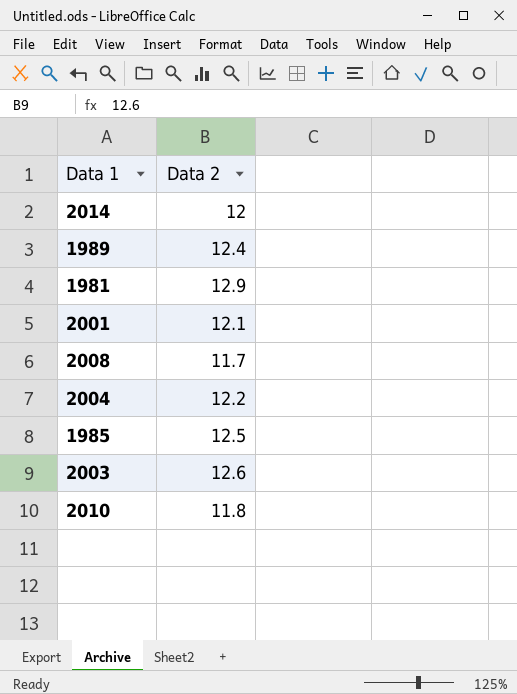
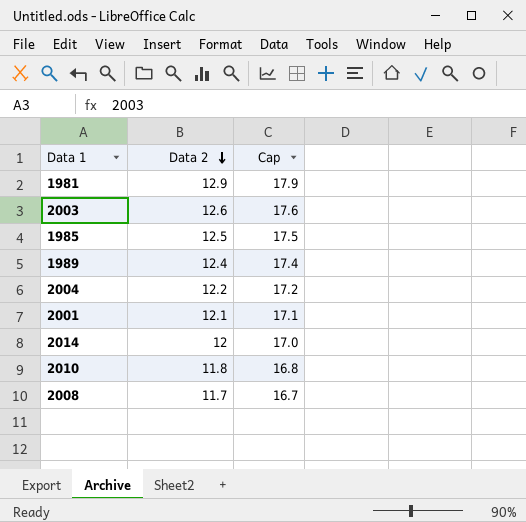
row order: none -> Data 2 descending
column Cap | formula: none -> [Data 2] + 5

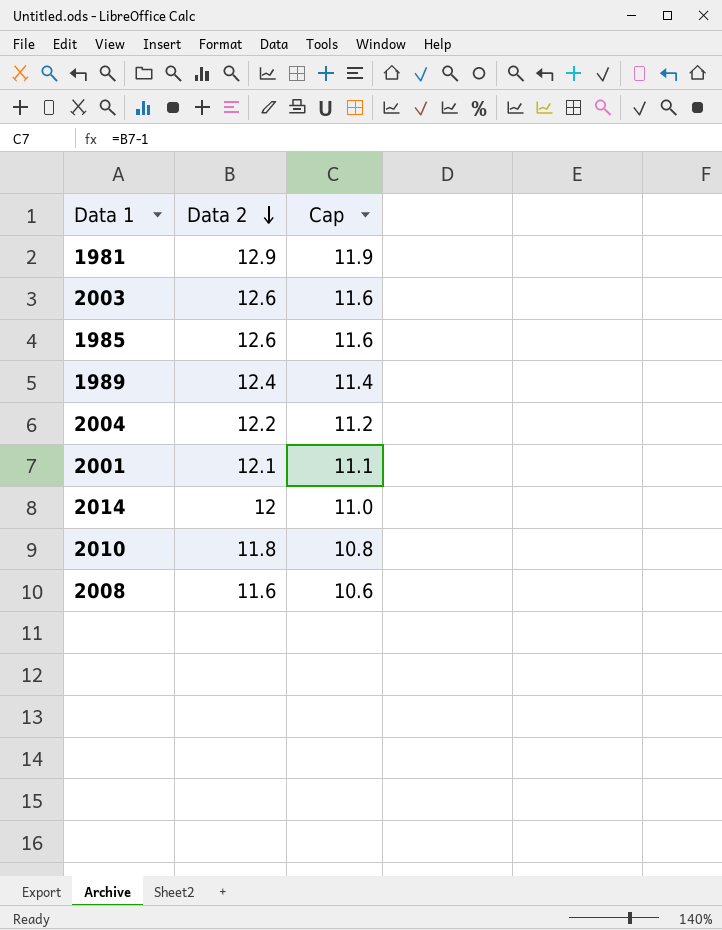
column Cap | formula: [Data 2] + 5 -> [Data 2] - 1
1985 | Data 2: 12.5 -> 12.6
2008 | Data 2: 11.7 -> 11.6

